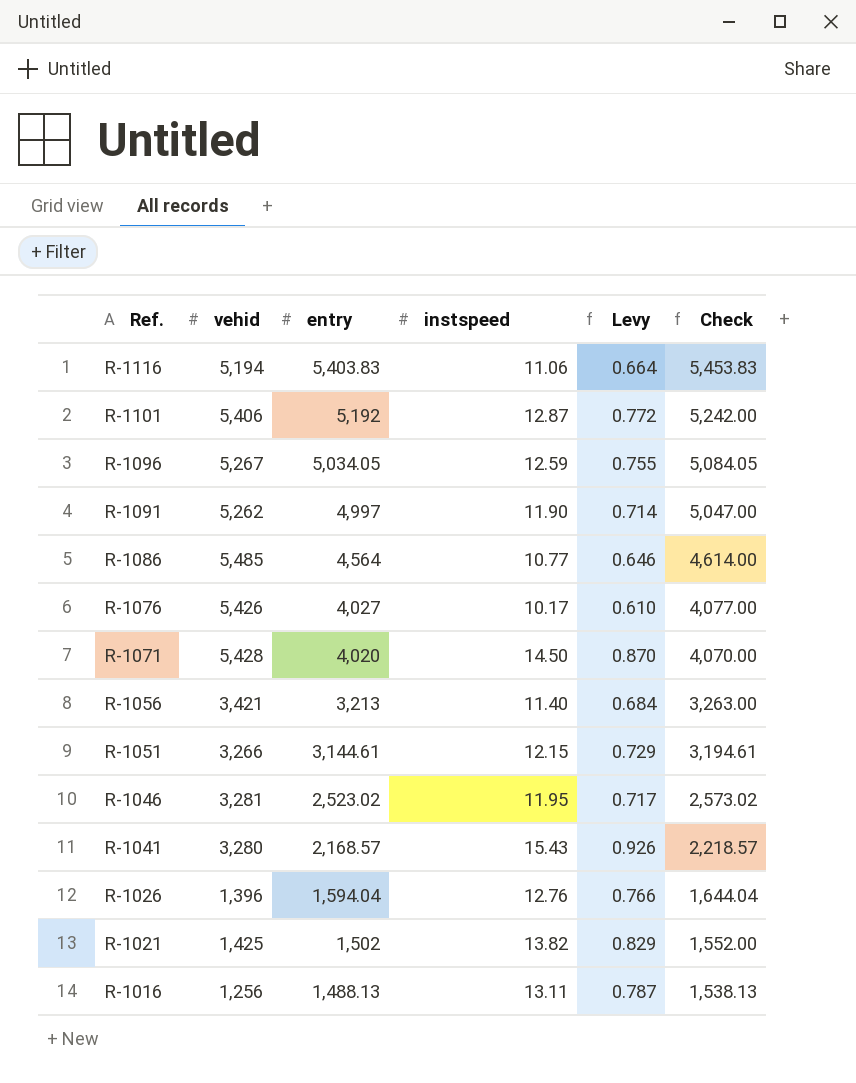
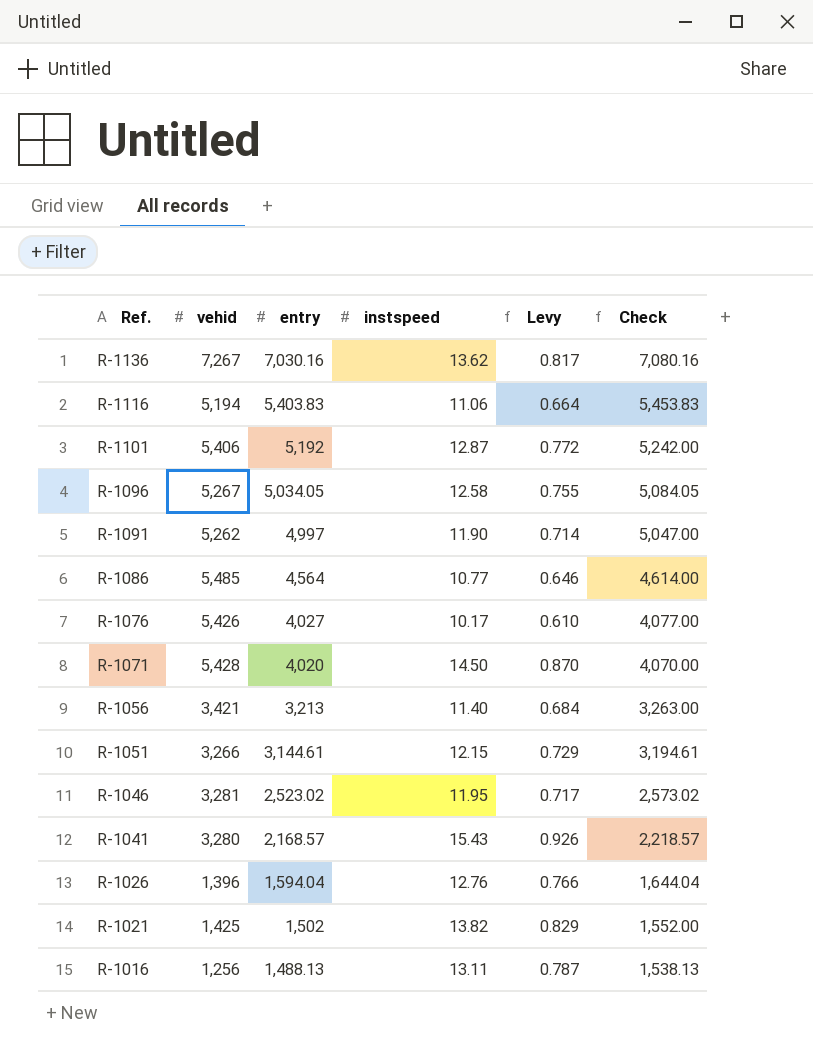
row R-1136: none -> 7,267 | 7,030.16 | 13.62 | 0.817 | 7,080.16
R-1096 | instspeed: 12.59 -> 12.58

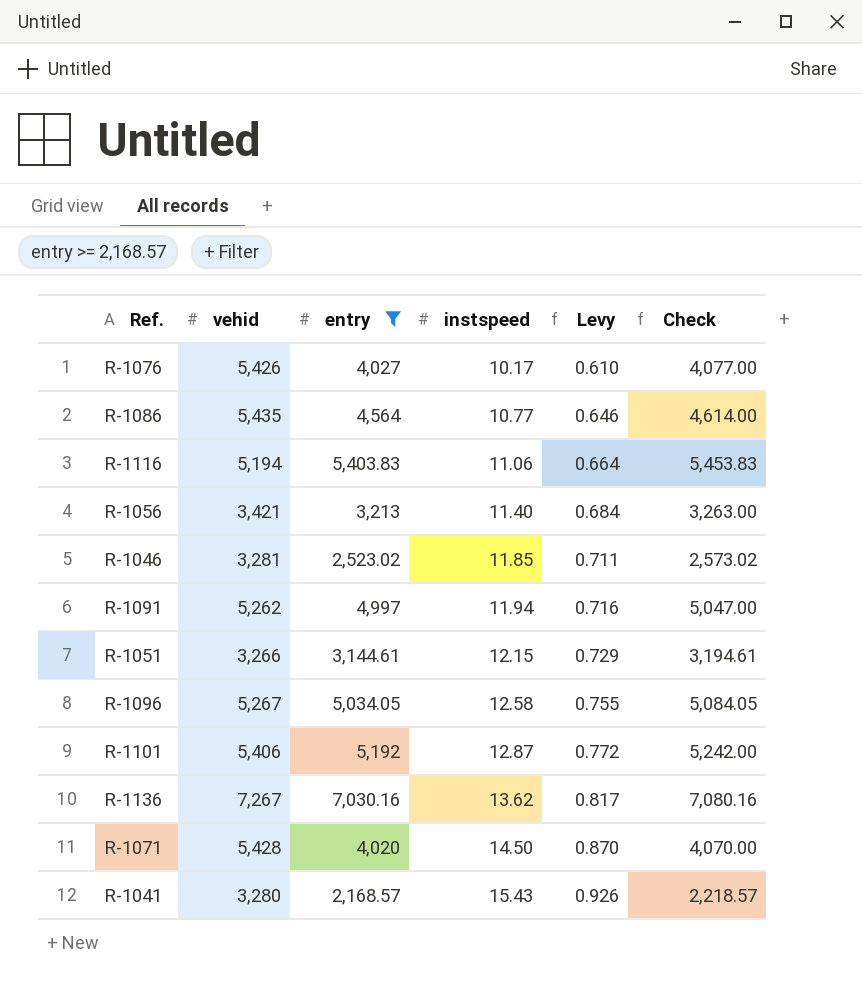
filter: none -> entry >= 2,168.57
row order: Ref. descending -> instspeed ascending
R-1086 | vehid: 5,485 -> 5,435
R-1046 | instspeed: 11.95 -> 11.85
R-1046 | Levy: 0.717 -> 0.711
R-1091 | instspeed: 11.90 -> 11.94
R-1091 | Levy: 0.714 -> 0.716

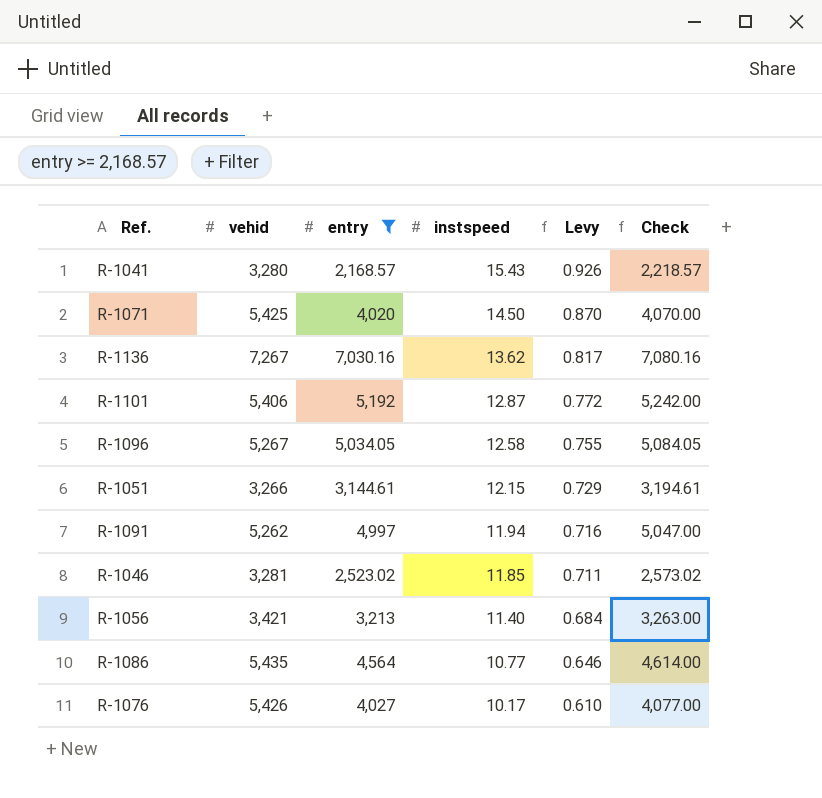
row order: instspeed ascending -> instspeed descending
row R-1116: 5,194 | 5,403.83 | 11.06 | 0.664 | 5,453.83 -> none
R-1071 | vehid: 5,428 -> 5,425

